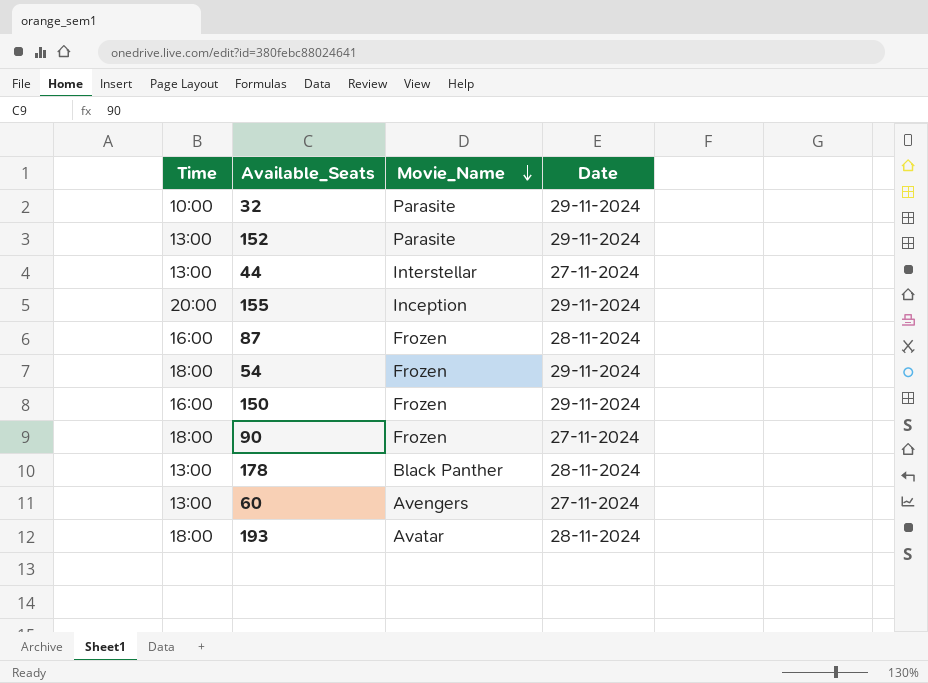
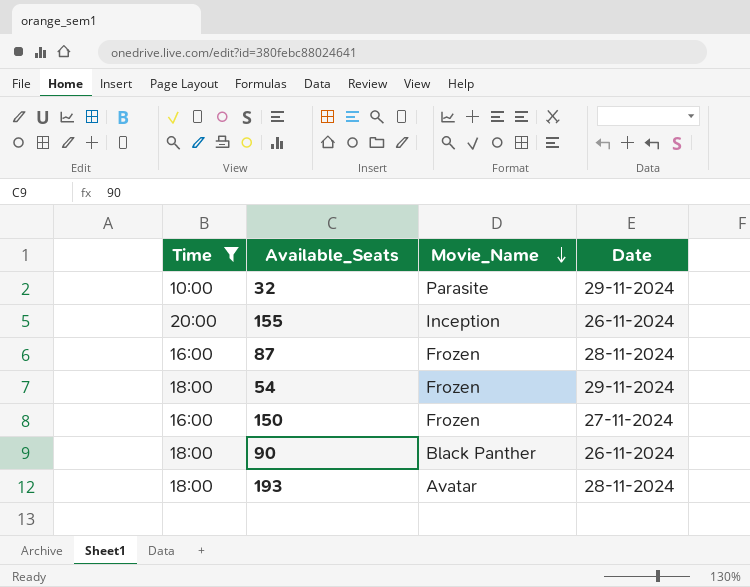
filter: none -> Time != 13:00
155 | Date: 29-11-2024 -> 26-11-2024
150 | Date: 29-11-2024 -> 27-11-2024
90 | Movie_Name: Frozen -> Black Panther
90 | Date: 27-11-2024 -> 26-11-2024

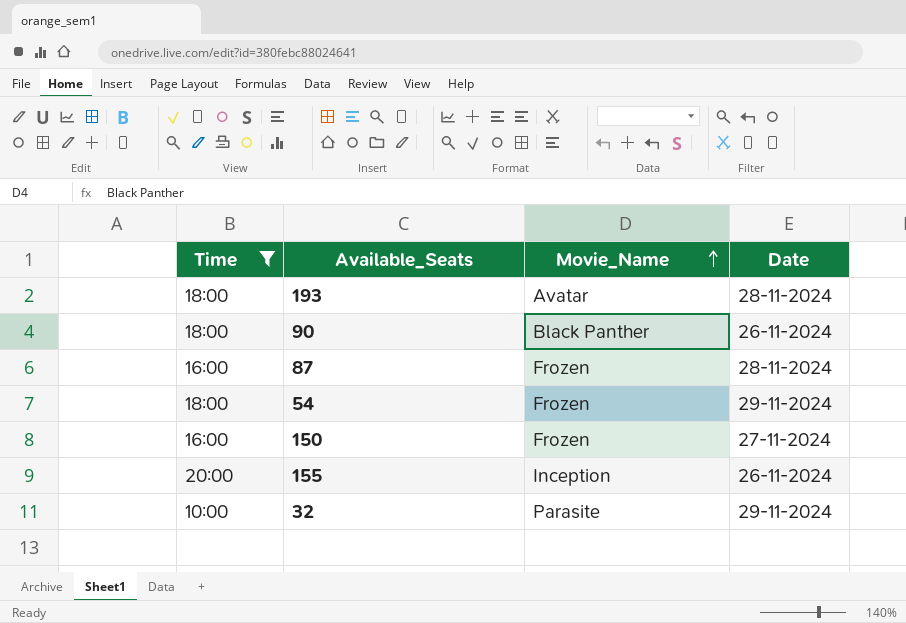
row order: Movie_Name descending -> Movie_Name ascending

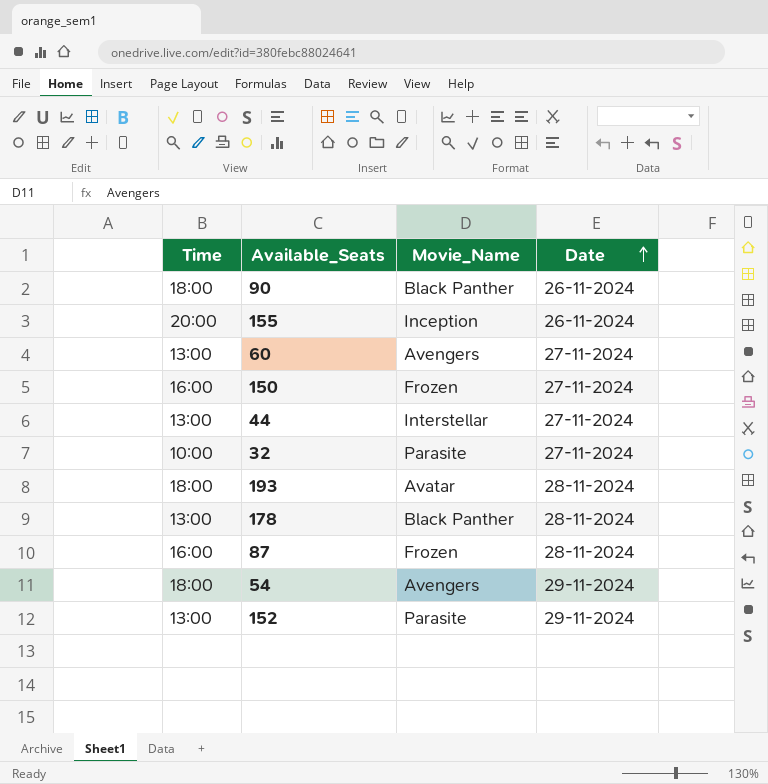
filter: Time != 13:00 -> none
row order: Movie_Name ascending -> Date ascending
32 | Date: 29-11-2024 -> 27-11-2024
54 | Movie_Name: Frozen -> Avengers

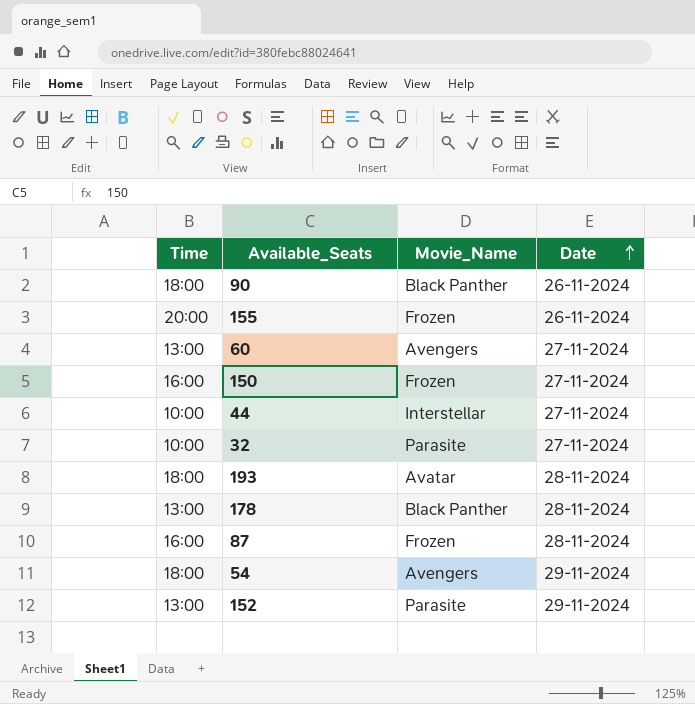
155 | Movie_Name: Inception -> Frozen
44 | Time: 13:00 -> 10:00

